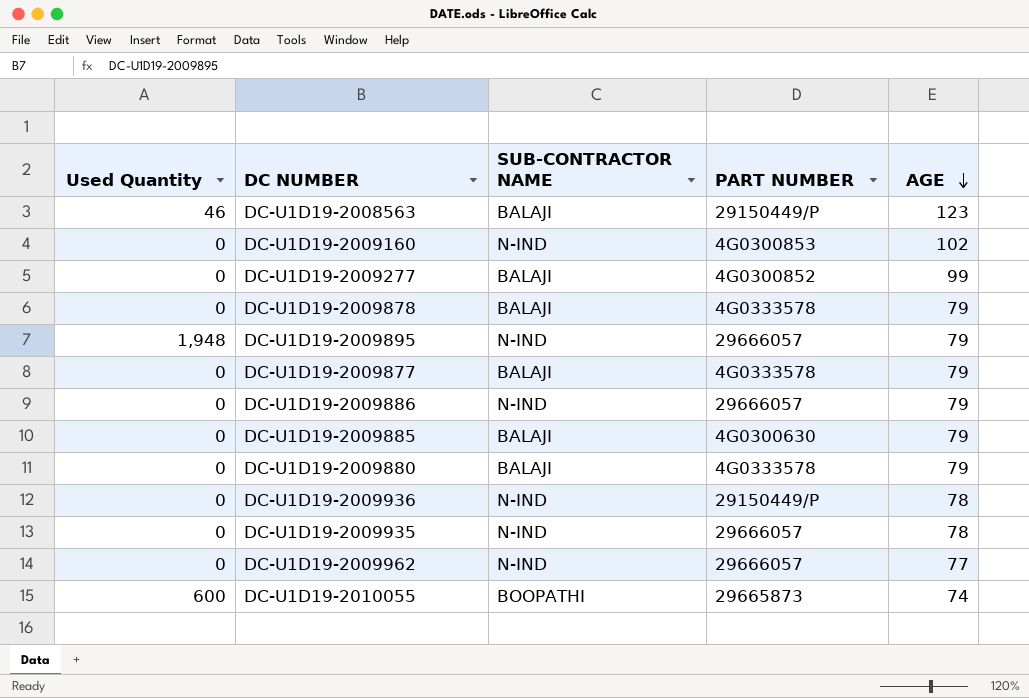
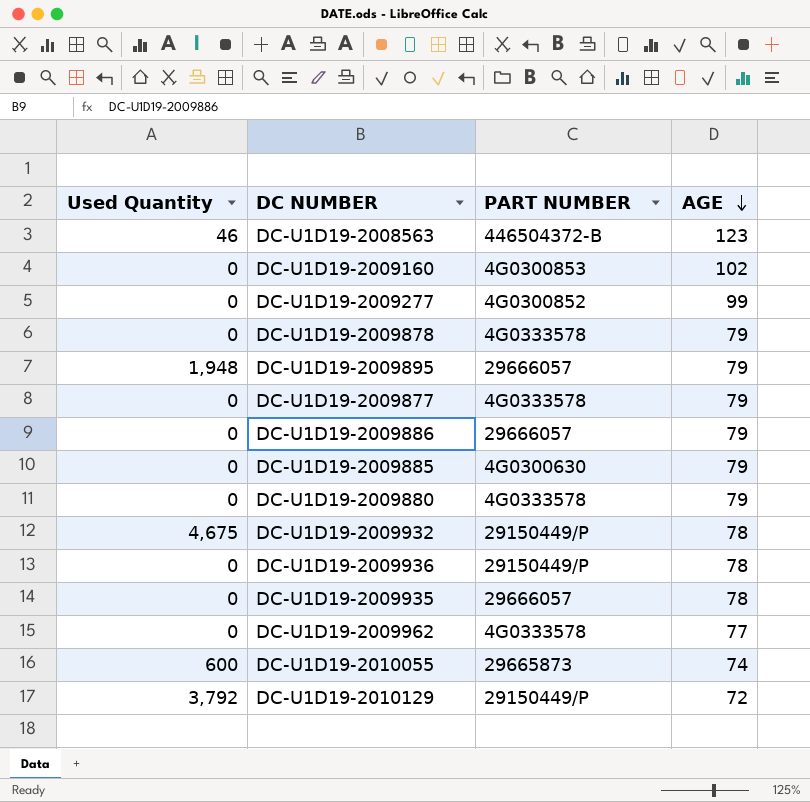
column SUB-CONTRACTOR NAME | position: 3 -> none
DC-U1D19-2008563 | PART NUMBER: 29150449/P -> 446504372-B
row DC-U1D19-2009932: none -> 4,675 | 29150449/P | 78
DC-U1D19-2009962 | PART NUMBER: 29666057 -> 4G0333578
row DC-U1D19-2010129: none -> 3,792 | 29150449/P | 72

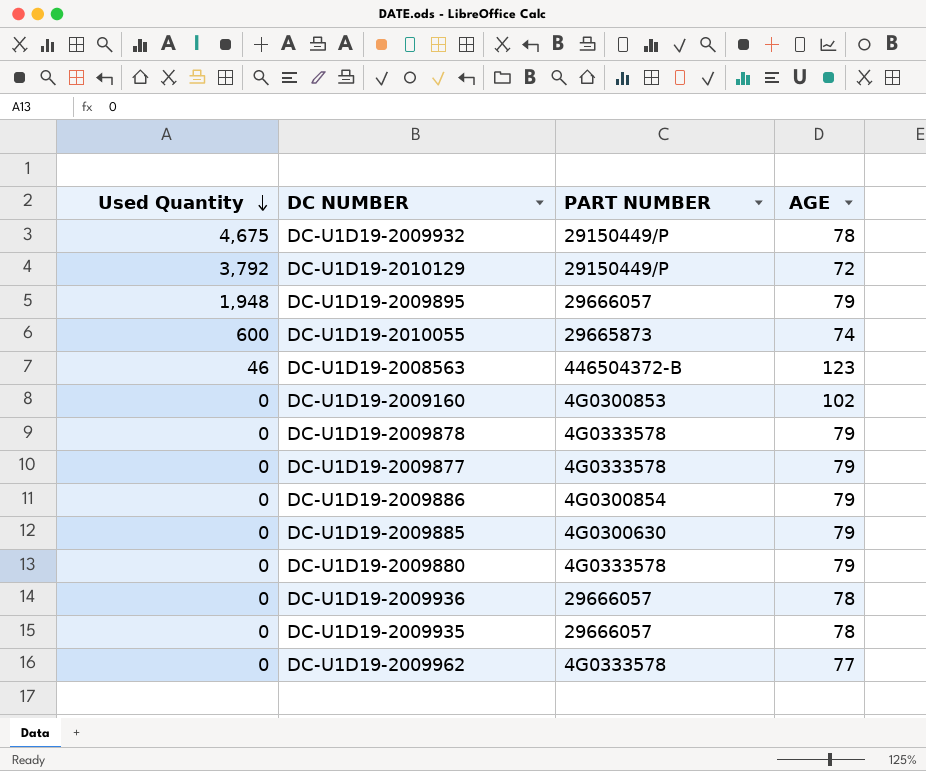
row order: AGE descending -> Used Quantity descending
row DC-U1D19-2009277: 0 | 4G0300852 | 99 -> none
DC-U1D19-2009886 | PART NUMBER: 29666057 -> 4G0300854
DC-U1D19-2009936 | PART NUMBER: 29150449/P -> 29666057

